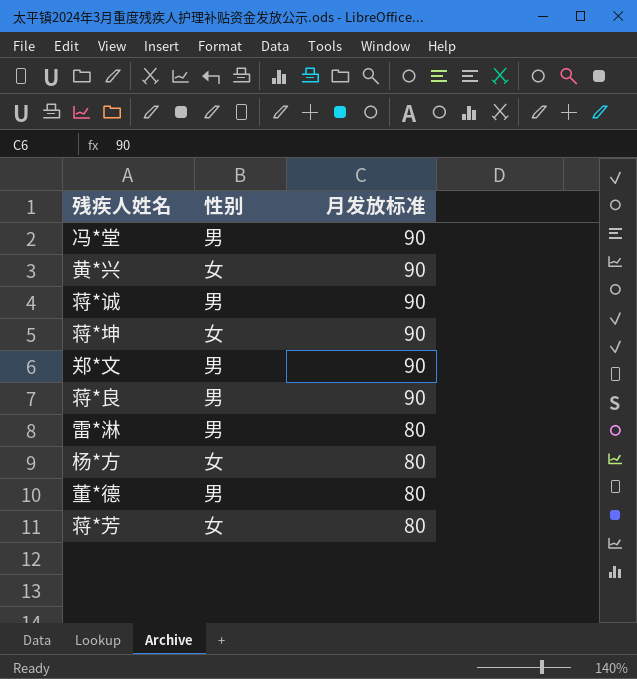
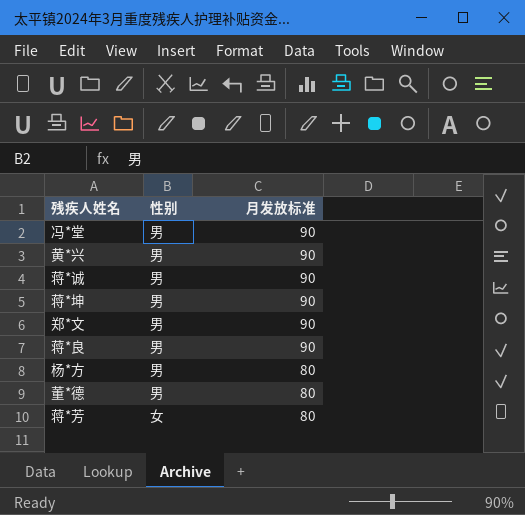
row 雷*淋: 男 | 80 -> none
黄*兴 | 性别: 女 -> 男
蒋*坤 | 性别: 女 -> 男
杨*方 | 性别: 女 -> 男

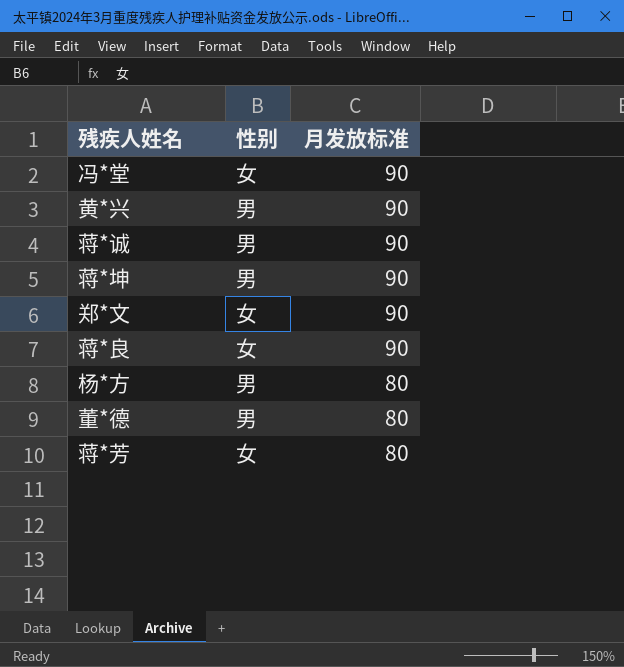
冯*堂 | 性别: 男 -> 女
郑*文 | 性别: 男 -> 女
蒋*良 | 性别: 男 -> 女

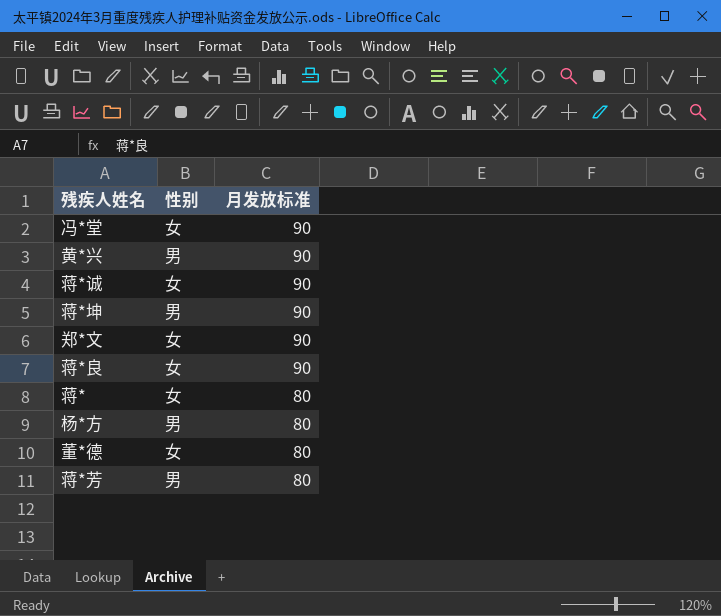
蒋*诚 | 性别: 男 -> 女
row 蒋*: none -> 女 | 80
董*德 | 性别: 男 -> 女
蒋*芳 | 性别: 女 -> 男

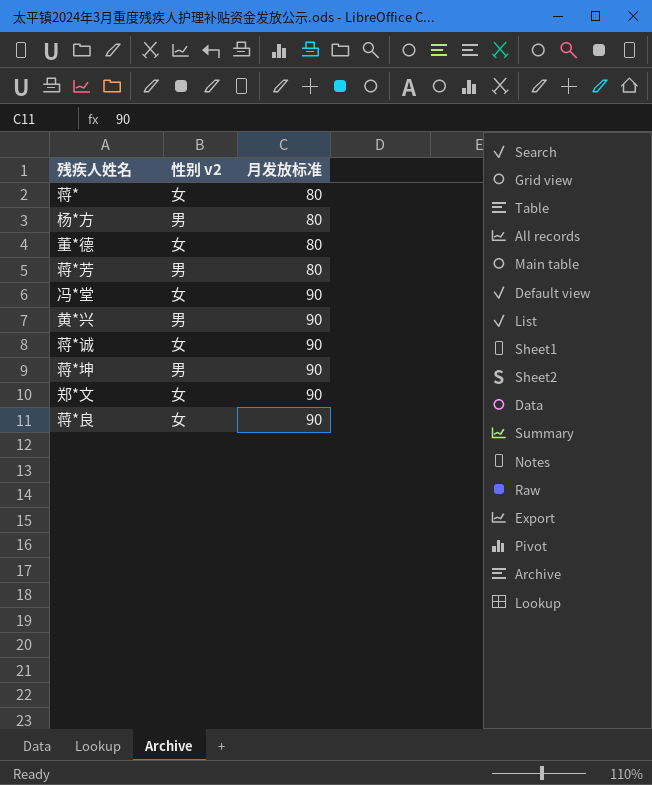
row order: 月发放标准 descending -> 月发放标准 ascending
column name: 性别 -> 性别 v2

